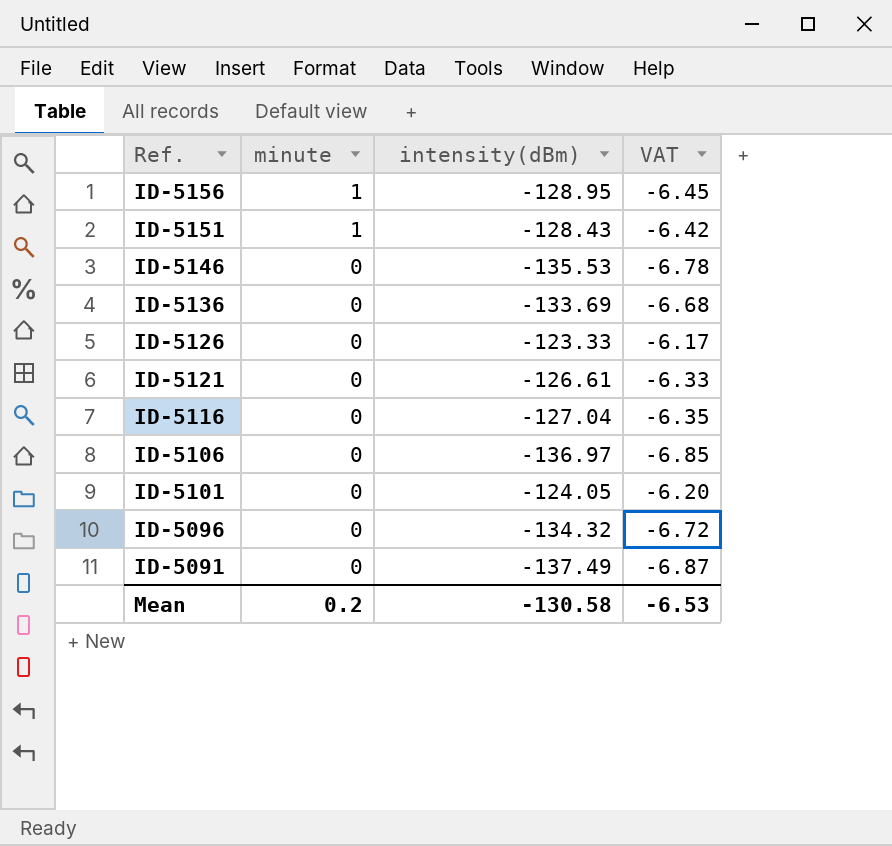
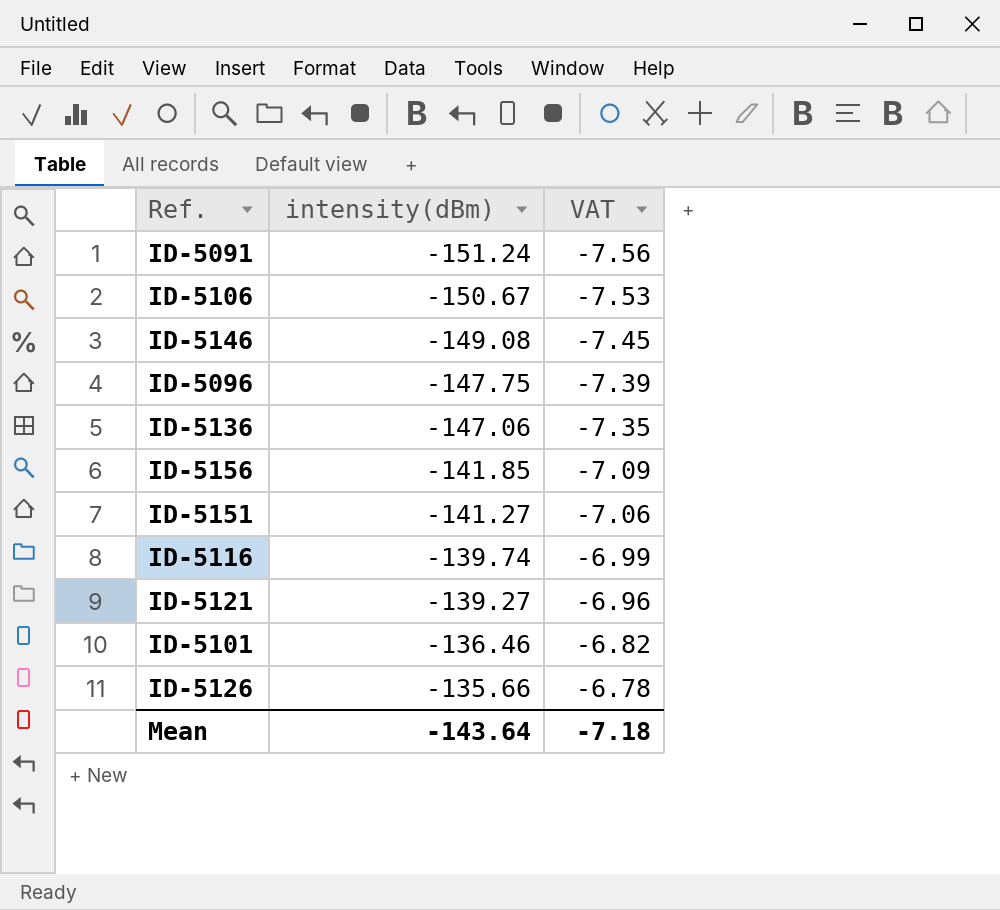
row order: Ref. descending -> intensity(dBm) ascending
column minute | position: 2 -> none
ID-5091 | intensity(dBm): -137.49 -> -151.24
ID-5091 | VAT: -6.87 -> -7.56
ID-5106 | intensity(dBm): -136.97 -> -150.67
ID-5106 | VAT: -6.85 -> -7.53
ID-5146 | intensity(dBm): -135.53 -> -149.08
ID-5146 | VAT: -6.78 -> -7.45
ID-5096 | intensity(dBm): -134.32 -> -147.75
ID-5096 | VAT: -6.72 -> -7.39
ID-5136 | intensity(dBm): -133.69 -> -147.06
ID-5136 | VAT: -6.68 -> -7.35
ID-5156 | intensity(dBm): -128.95 -> -141.85
ID-5156 | VAT: -6.45 -> -7.09
ID-5151 | intensity(dBm): -128.43 -> -141.27
ID-5151 | VAT: -6.42 -> -7.06
ID-5116 | intensity(dBm): -127.04 -> -139.74
ID-5116 | VAT: -6.35 -> -6.99
ID-5121 | intensity(dBm): -126.61 -> -139.27
ID-5121 | VAT: -6.33 -> -6.96
ID-5101 | intensity(dBm): -124.05 -> -136.46
ID-5101 | VAT: -6.20 -> -6.82
ID-5126 | intensity(dBm): -123.33 -> -135.66
ID-5126 | VAT: -6.17 -> -6.78
Mean | intensity(dBm): -130.58 -> -143.64
Mean | VAT: -6.53 -> -7.18

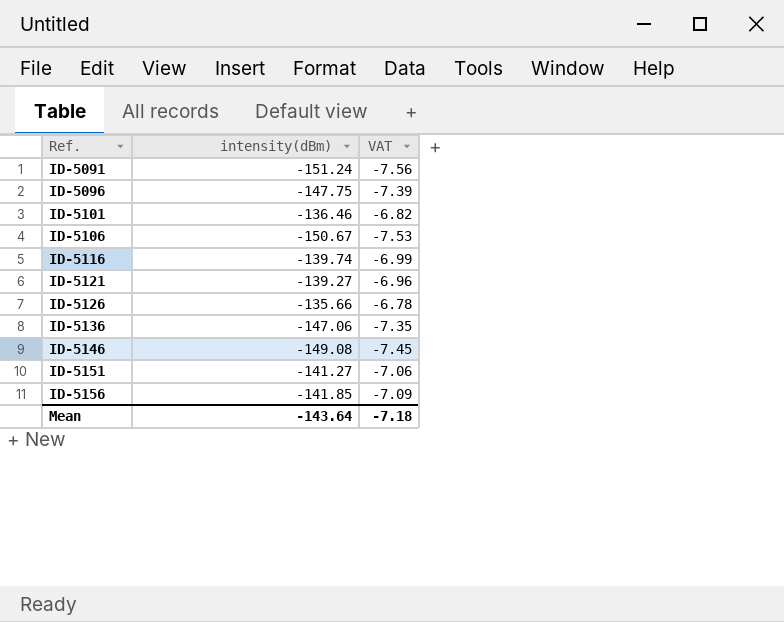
row order: intensity(dBm) ascending -> Ref. ascending

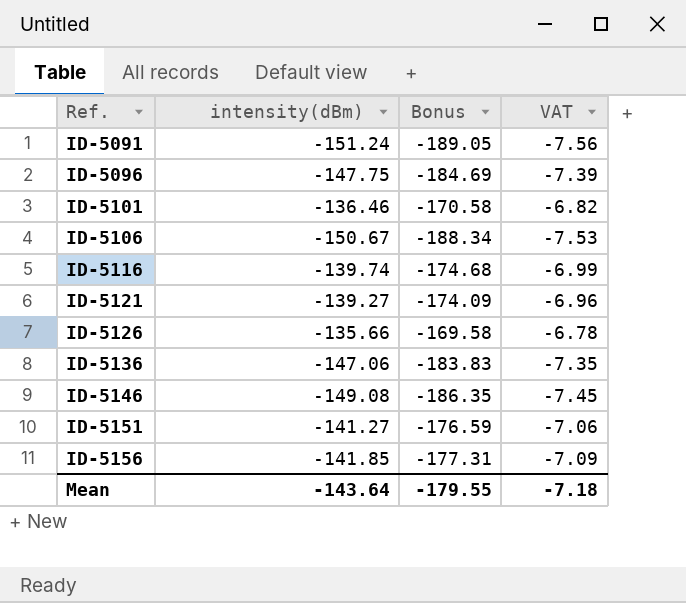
column Bonus | formula: none -> [intensity(dBm)] * 1.25

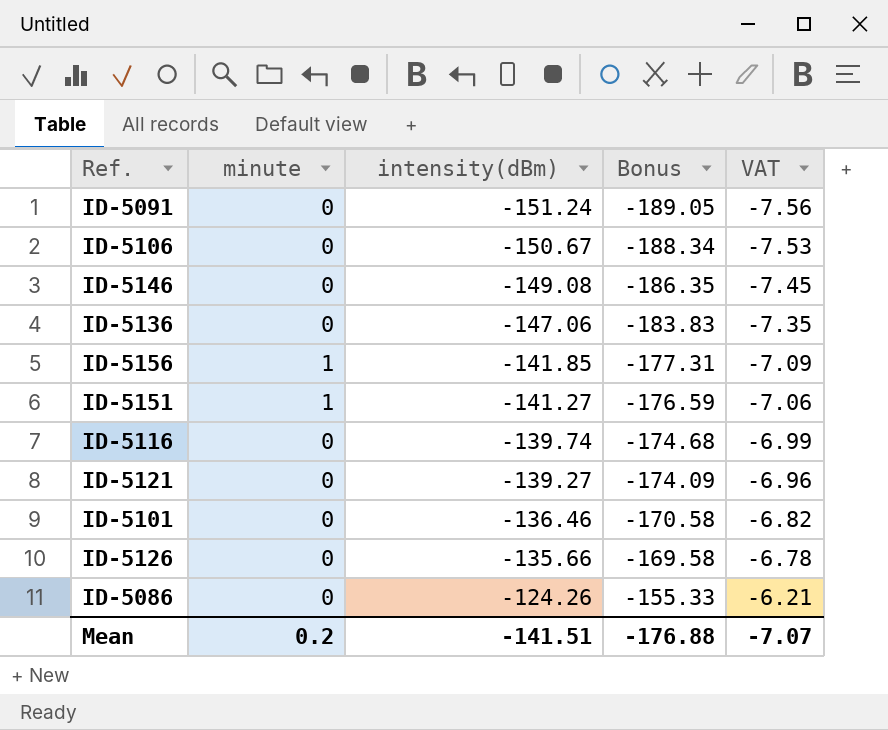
row order: Ref. ascending -> intensity(dBm) ascending
column minute | position: none -> 2
row ID-5096: -147.75 | -184.69 | -7.39 -> none
row ID-5086: none -> 0 | -124.26 | -155.33 | -6.21
Mean | intensity(dBm): -143.64 -> -141.51
Mean | Bonus: -179.55 -> -176.88
Mean | VAT: -7.18 -> -7.07

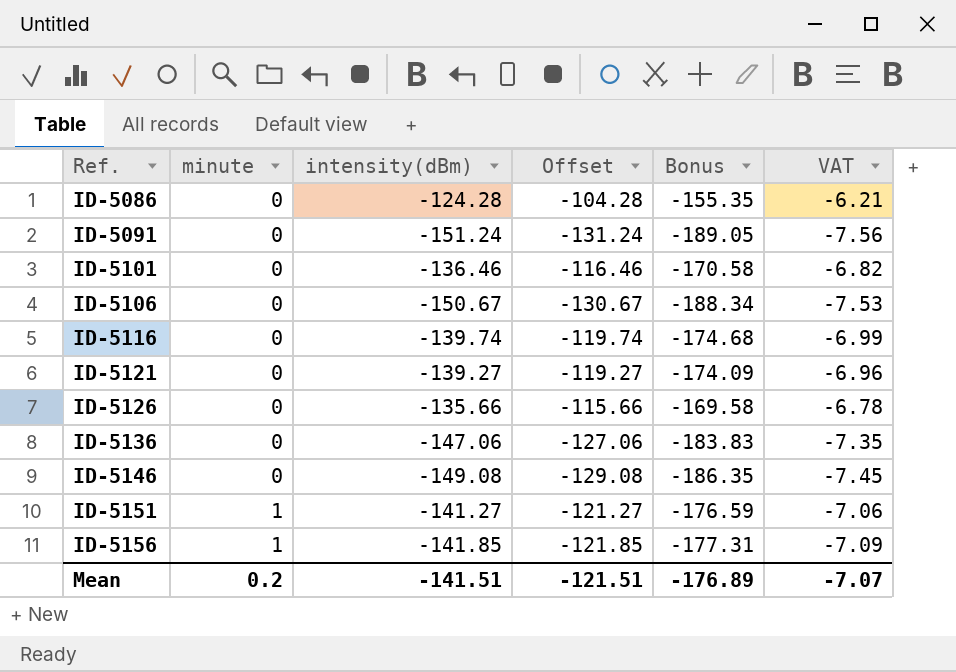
row order: intensity(dBm) ascending -> Ref. ascending
column Offset | formula: none -> [intensity(dBm)] + 20
ID-5086 | intensity(dBm): -124.26 -> -124.28
ID-5086 | Bonus: -155.33 -> -155.35
Mean | Bonus: -176.88 -> -176.89

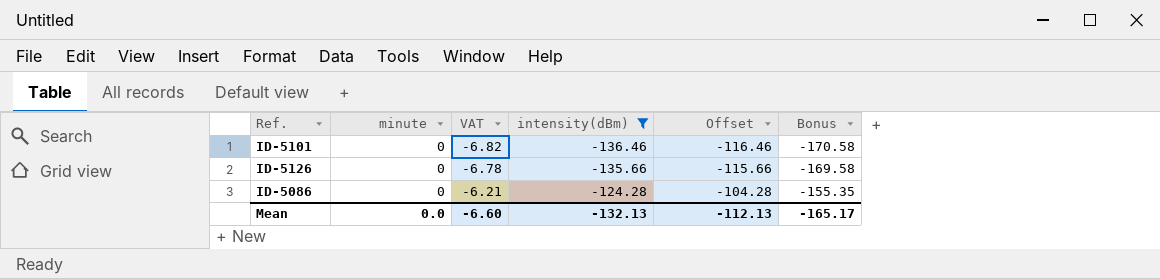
filter: none -> intensity(dBm) >= -136.46
row order: Ref. ascending -> VAT ascending
column VAT | position: 6 -> 3
Mean | minute: 0.2 -> 0.0
Mean | VAT: -7.07 -> -6.60
Mean | intensity(dBm): -141.51 -> -132.13
Mean | Offset: -121.51 -> -112.13
Mean | Bonus: -176.89 -> -165.17

